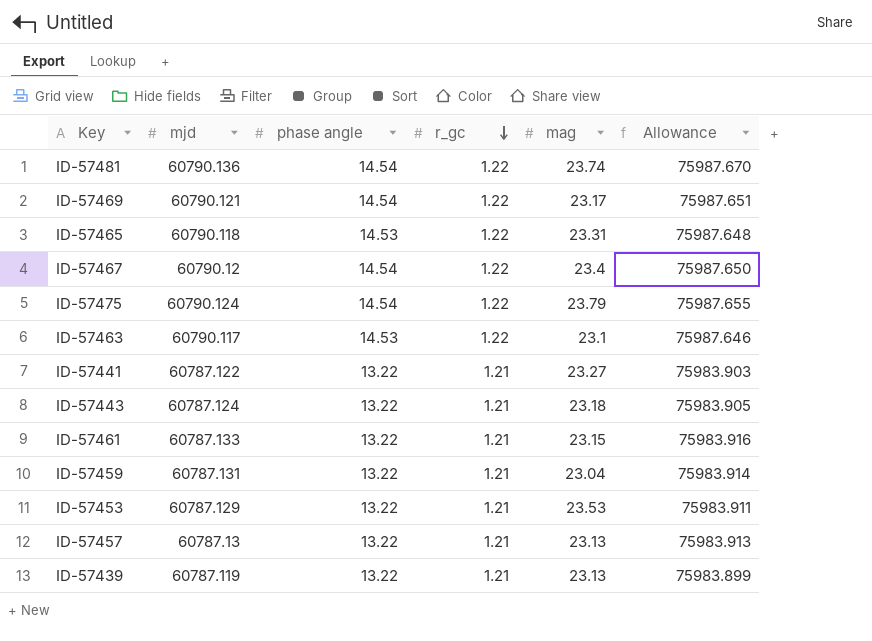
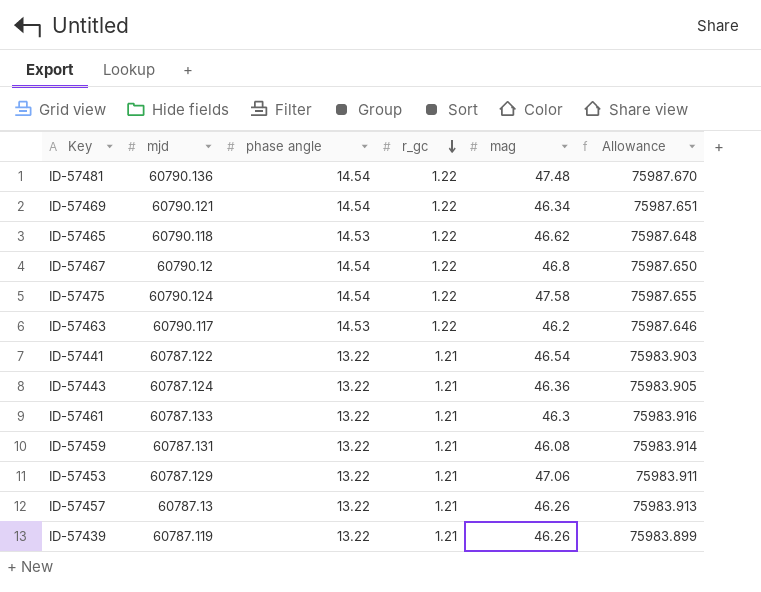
ID-57481 | mag: 23.74 -> 47.48
ID-57469 | mag: 23.17 -> 46.34
ID-57465 | mag: 23.31 -> 46.62
ID-57467 | mag: 23.4 -> 46.8
ID-57475 | mag: 23.79 -> 47.58
ID-57463 | mag: 23.1 -> 46.2
ID-57441 | mag: 23.27 -> 46.54
ID-57443 | mag: 23.18 -> 46.36
ID-57461 | mag: 23.15 -> 46.3
ID-57459 | mag: 23.04 -> 46.08
ID-57453 | mag: 23.53 -> 47.06
ID-57457 | mag: 23.13 -> 46.26
ID-57439 | mag: 23.13 -> 46.26

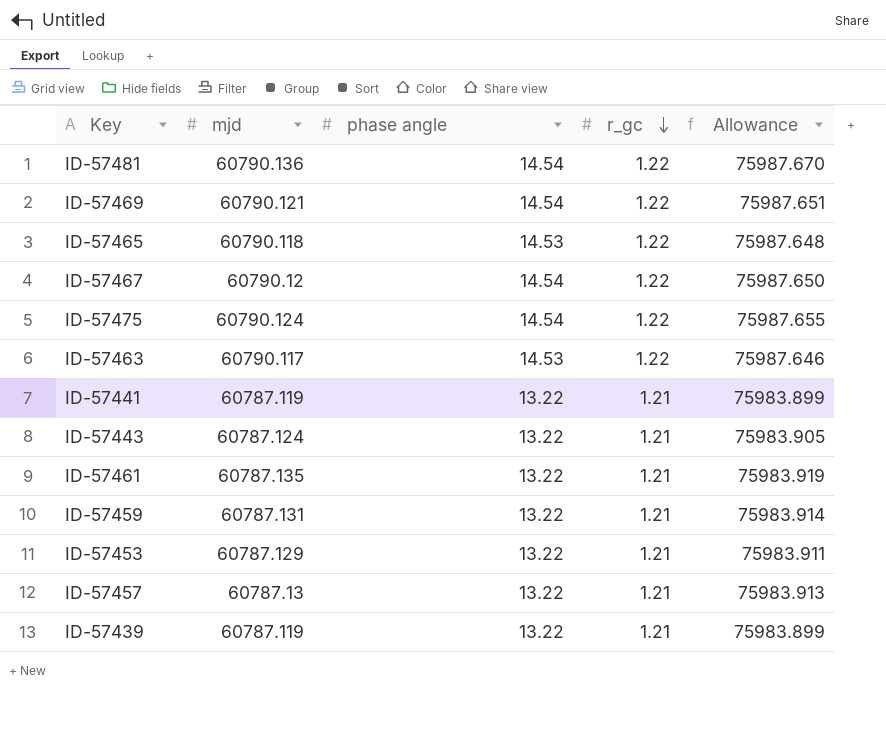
column mag | position: 5 -> none
ID-57441 | mjd: 60787.122 -> 60787.119
ID-57441 | Allowance: 75983.903 -> 75983.899
ID-57461 | mjd: 60787.133 -> 60787.135
ID-57461 | Allowance: 75983.916 -> 75983.919

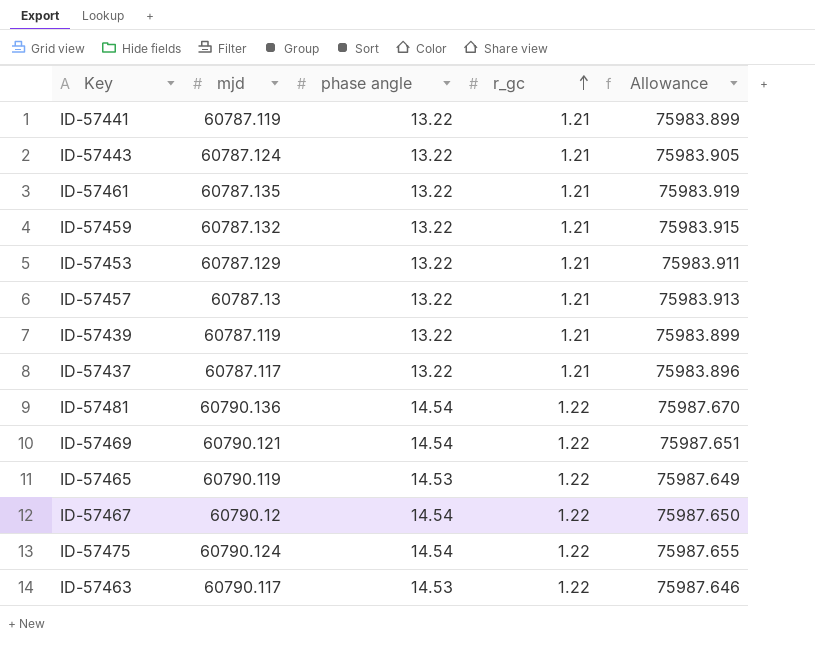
row order: r_gc descending -> r_gc ascending
ID-57459 | mjd: 60787.131 -> 60787.132
ID-57459 | Allowance: 75983.914 -> 75983.915
row ID-57437: none -> 60787.117 | 13.22 | 1.21 | 75983.896
ID-57465 | mjd: 60790.118 -> 60790.119
ID-57465 | Allowance: 75987.648 -> 75987.649

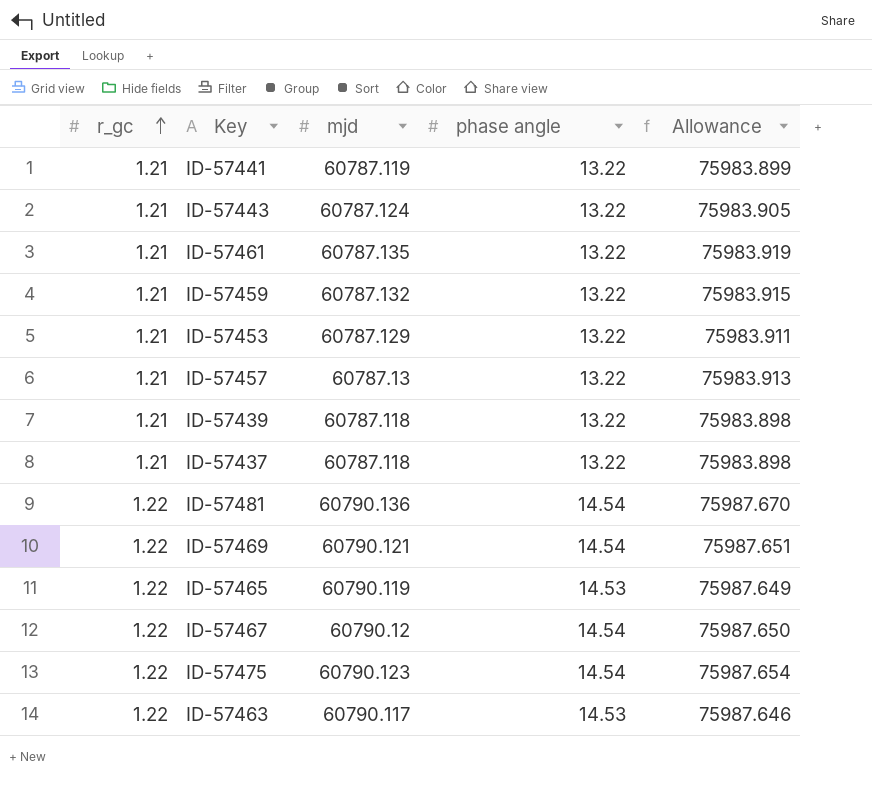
column r_gc | position: 4 -> 1
ID-57439 | mjd: 60787.119 -> 60787.118
ID-57439 | Allowance: 75983.899 -> 75983.898
ID-57437 | mjd: 60787.117 -> 60787.118
ID-57437 | Allowance: 75983.896 -> 75983.898
ID-57475 | mjd: 60790.124 -> 60790.123
ID-57475 | Allowance: 75987.655 -> 75987.654

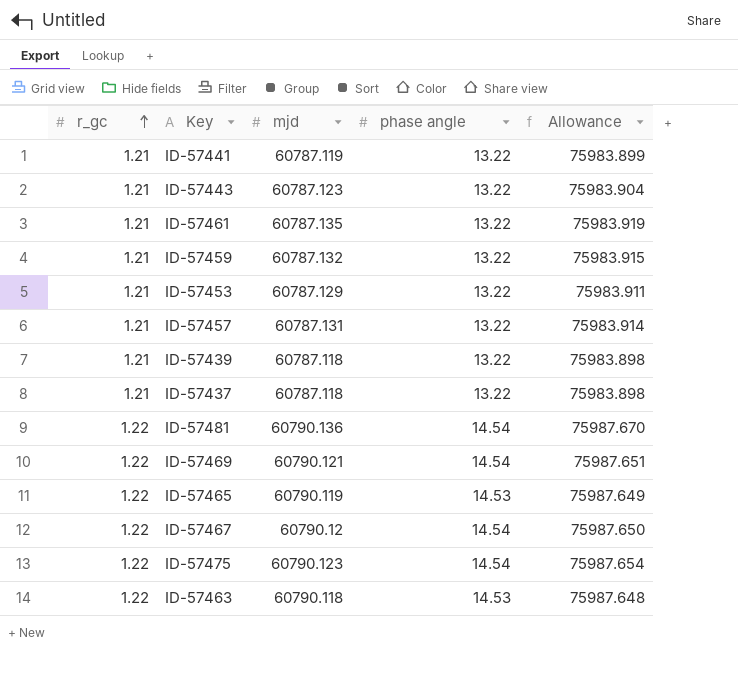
ID-57443 | mjd: 60787.124 -> 60787.123
ID-57443 | Allowance: 75983.905 -> 75983.904
ID-57457 | mjd: 60787.13 -> 60787.131
ID-57457 | Allowance: 75983.913 -> 75983.914
ID-57463 | mjd: 60790.117 -> 60790.118
ID-57463 | Allowance: 75987.646 -> 75987.648

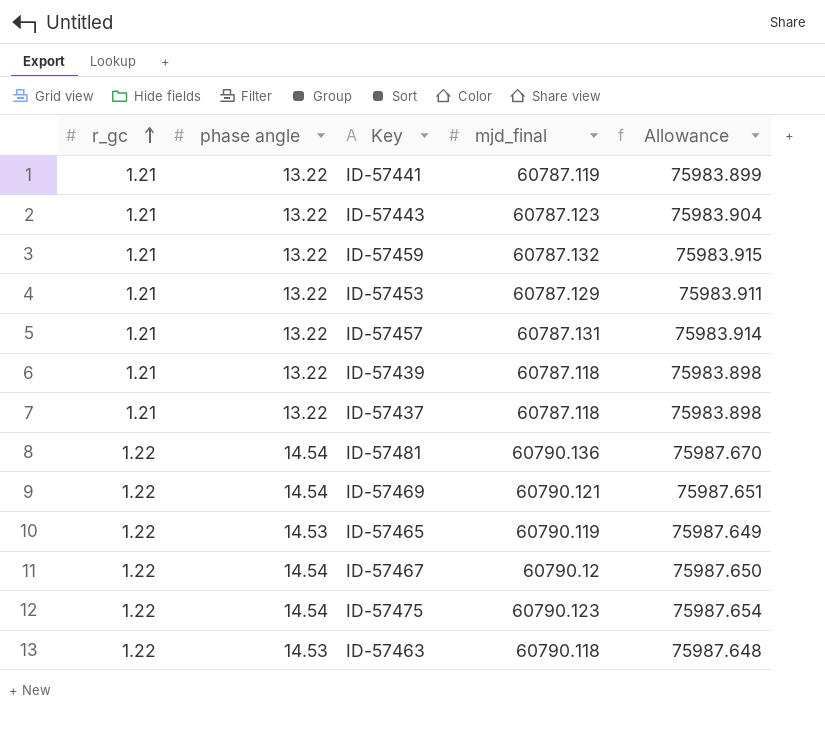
column phase angle | position: 4 -> 2
column name: mjd -> mjd_final
row ID-57461: 1.21 | 60787.135 | 13.22 | 75983.919 -> none

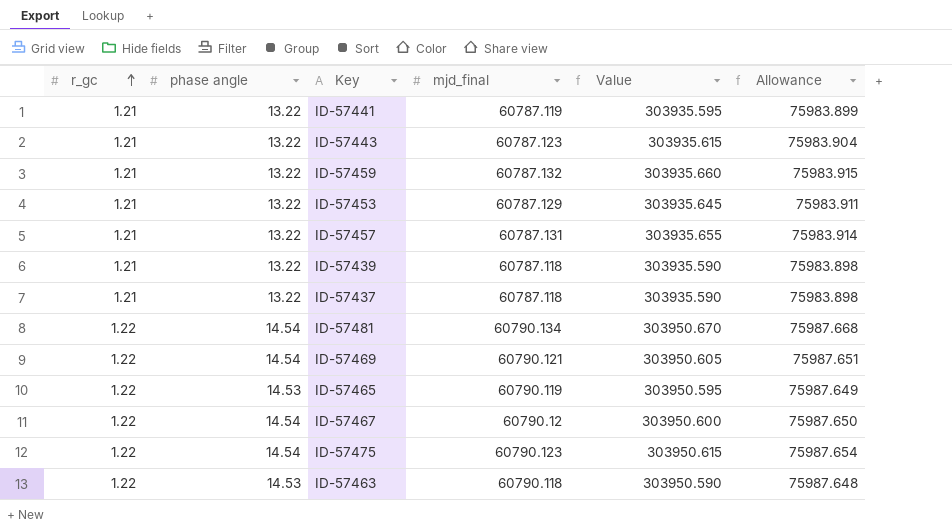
column Value | formula: none -> [mjd_final] * 5
ID-57481 | mjd_final: 60790.136 -> 60790.134
ID-57481 | Allowance: 75987.670 -> 75987.668

